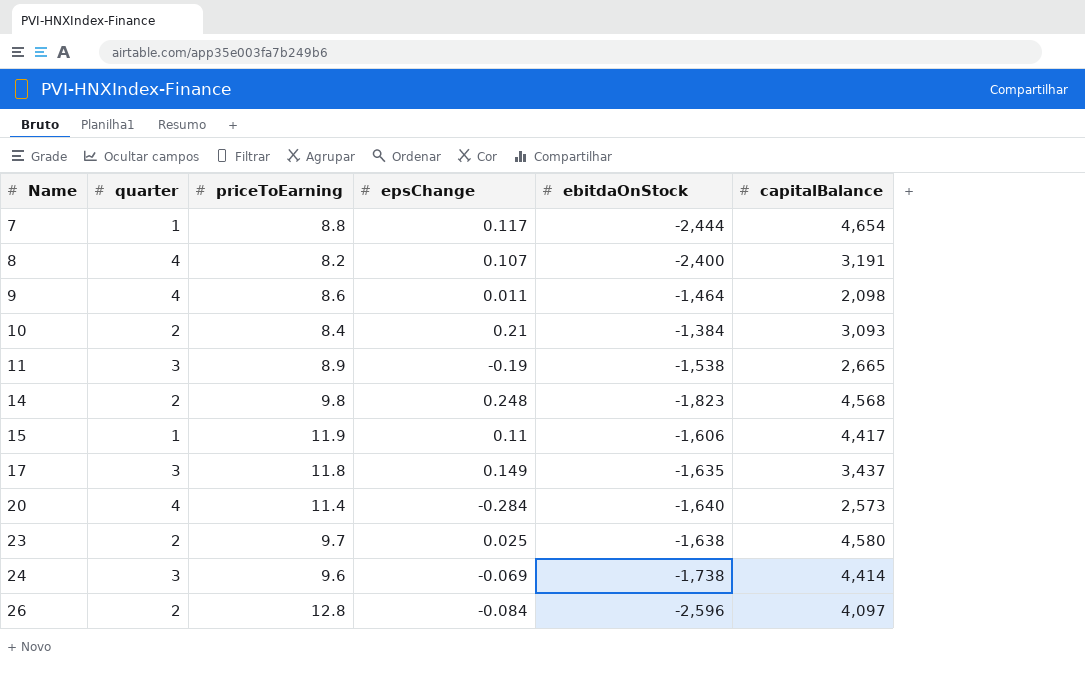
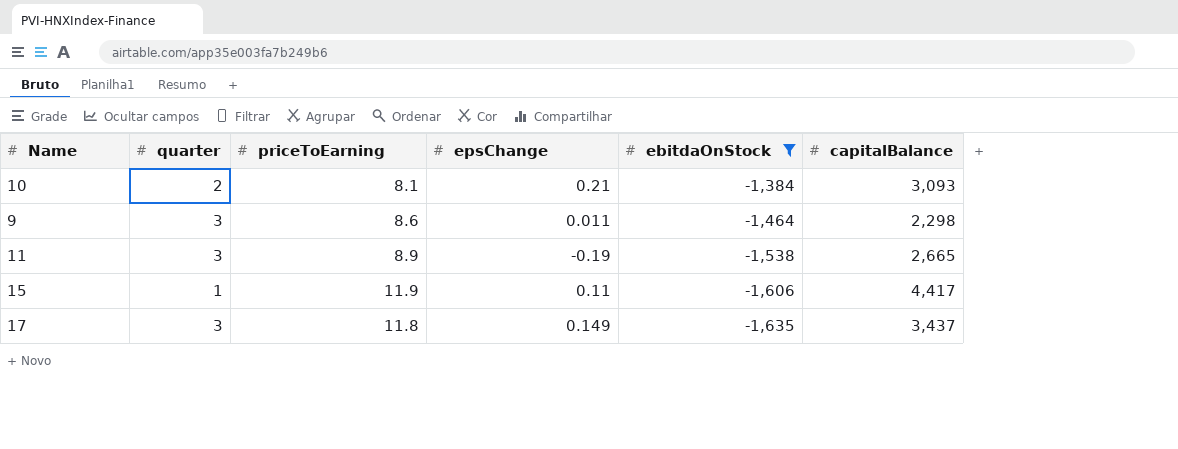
filter: none -> ebitdaOnStock >= -1,635
row order: Name ascending -> ebitdaOnStock descending
10 | priceToEarning: 8.4 -> 8.1
9 | quarter: 4 -> 3
9 | capitalBalance: 2,098 -> 2,298

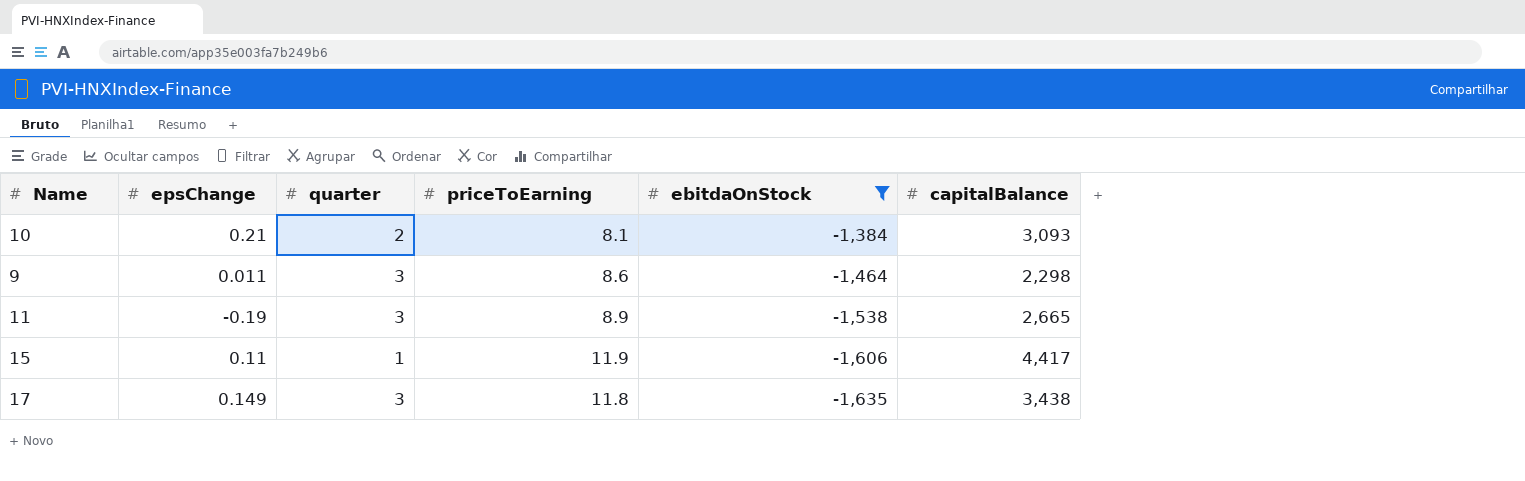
column epsChange | position: 4 -> 2
17 | capitalBalance: 3,437 -> 3,438

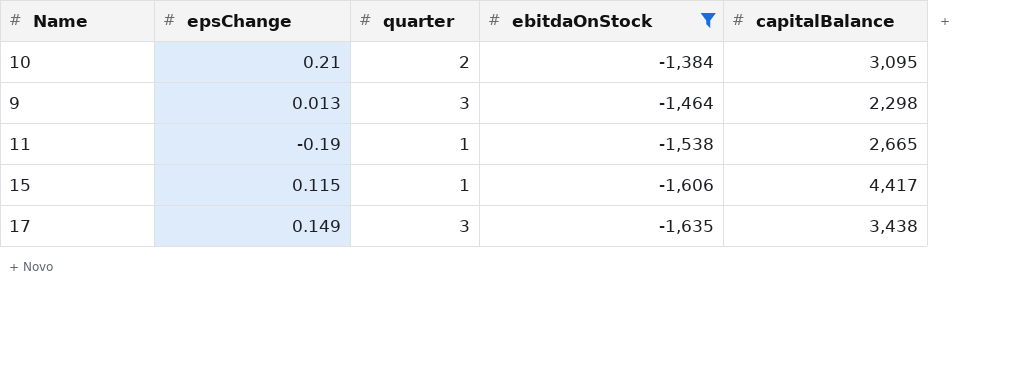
column priceToEarning | position: 4 -> none
10 | capitalBalance: 3,093 -> 3,095
9 | epsChange: 0.011 -> 0.013
11 | quarter: 3 -> 1
15 | epsChange: 0.11 -> 0.115

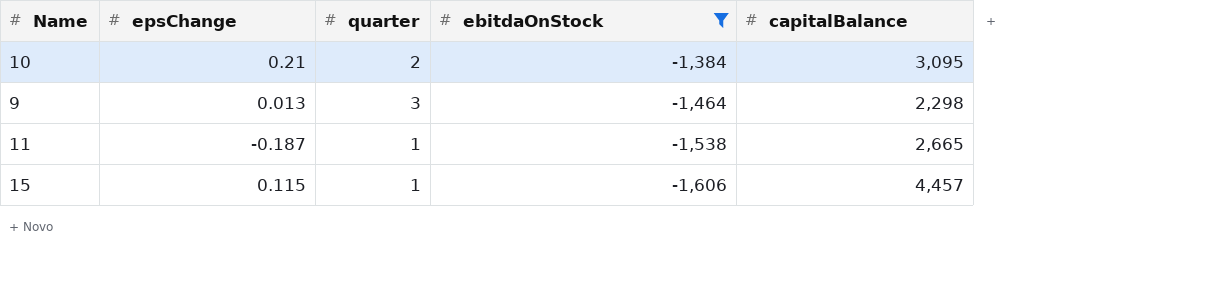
row 17: 0.149 | 3 | -1,635 | 3,438 -> none
11 | epsChange: -0.19 -> -0.187
15 | capitalBalance: 4,417 -> 4,457

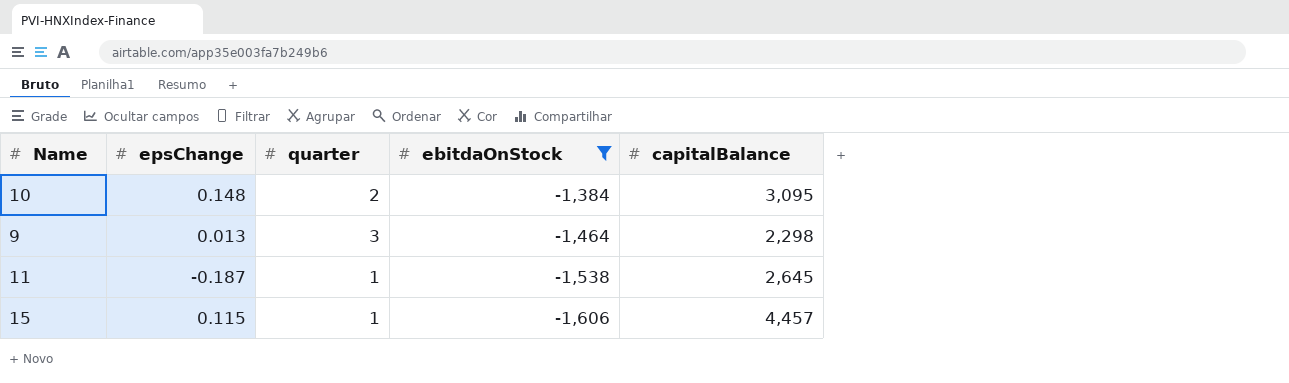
10 | epsChange: 0.21 -> 0.148
11 | capitalBalance: 2,665 -> 2,645

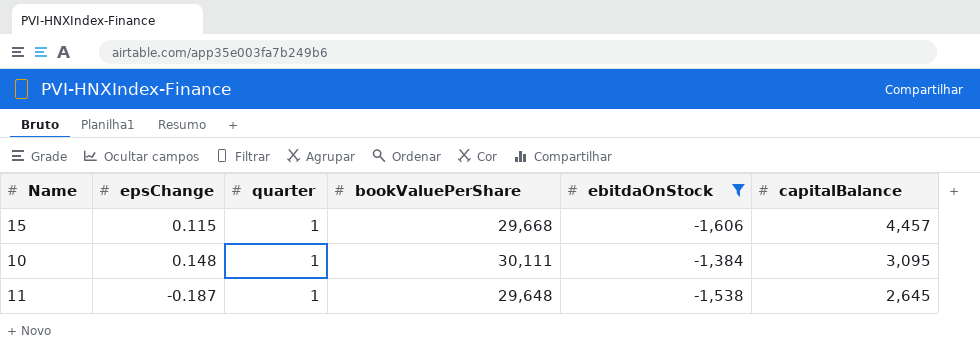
row order: ebitdaOnStock descending -> capitalBalance descending
column bookValuePerShare | position: none -> 4
row 9: 0.013 | 3 | -1,464 | 2,298 -> none
10 | quarter: 2 -> 1

